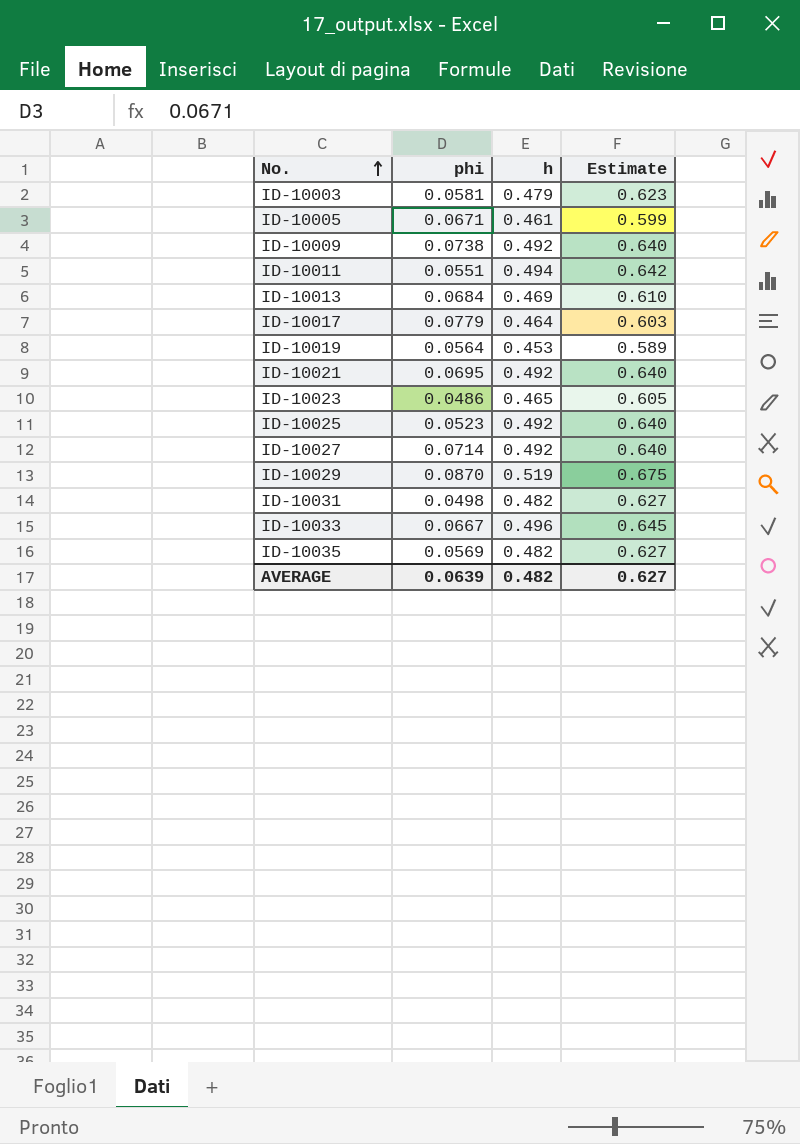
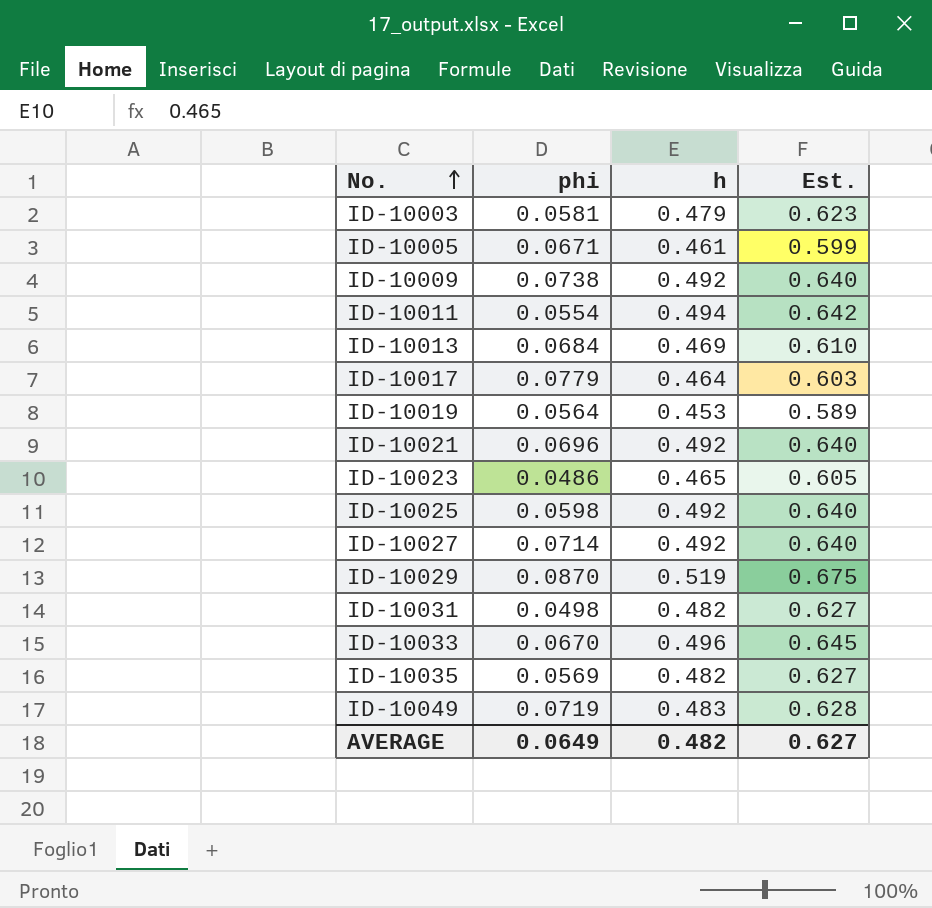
column name: Estimate -> Est.
ID-10011 | phi: 0.0551 -> 0.0554
ID-10021 | phi: 0.0695 -> 0.0696
ID-10025 | phi: 0.0523 -> 0.0598
ID-10033 | phi: 0.0667 -> 0.0670
row ID-10049: none -> 0.0719 | 0.483 | 0.628
AVERAGE | phi: 0.0639 -> 0.0649

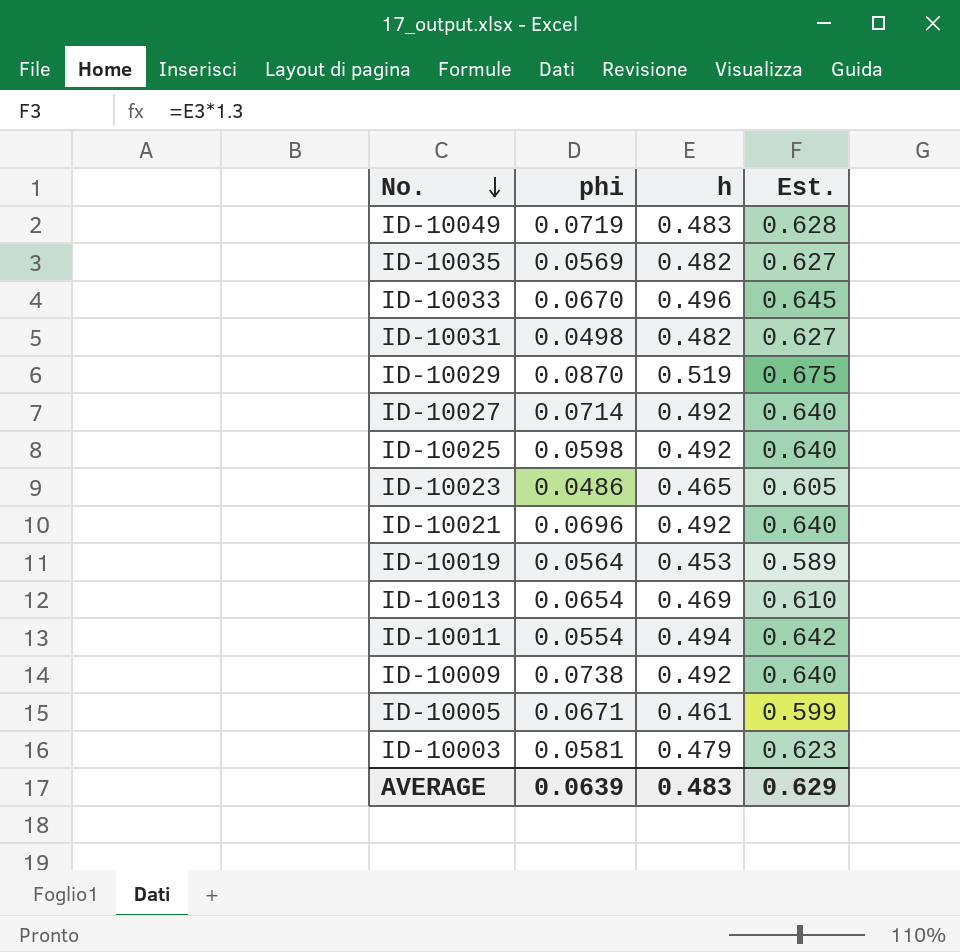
row order: No. ascending -> No. descending
row ID-10017: 0.0779 | 0.464 | 0.603 -> none
ID-10013 | phi: 0.0684 -> 0.0654
AVERAGE | phi: 0.0649 -> 0.0639
AVERAGE | h: 0.482 -> 0.483
AVERAGE | Est.: 0.627 -> 0.629

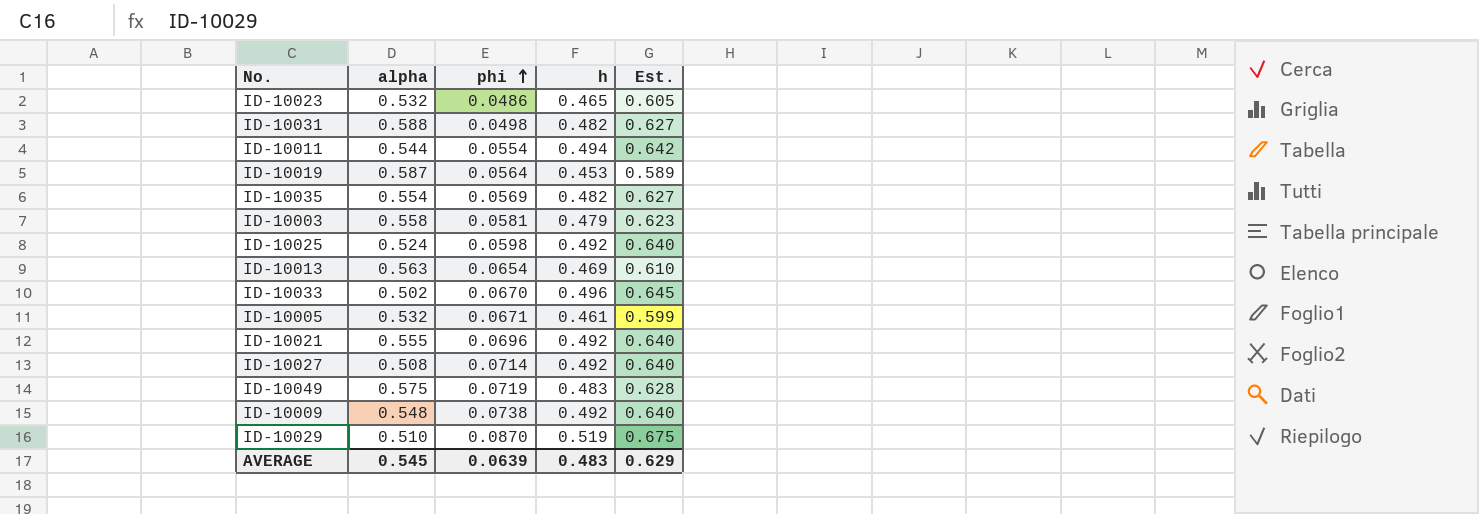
row order: No. descending -> phi ascending
column alpha | position: none -> 2

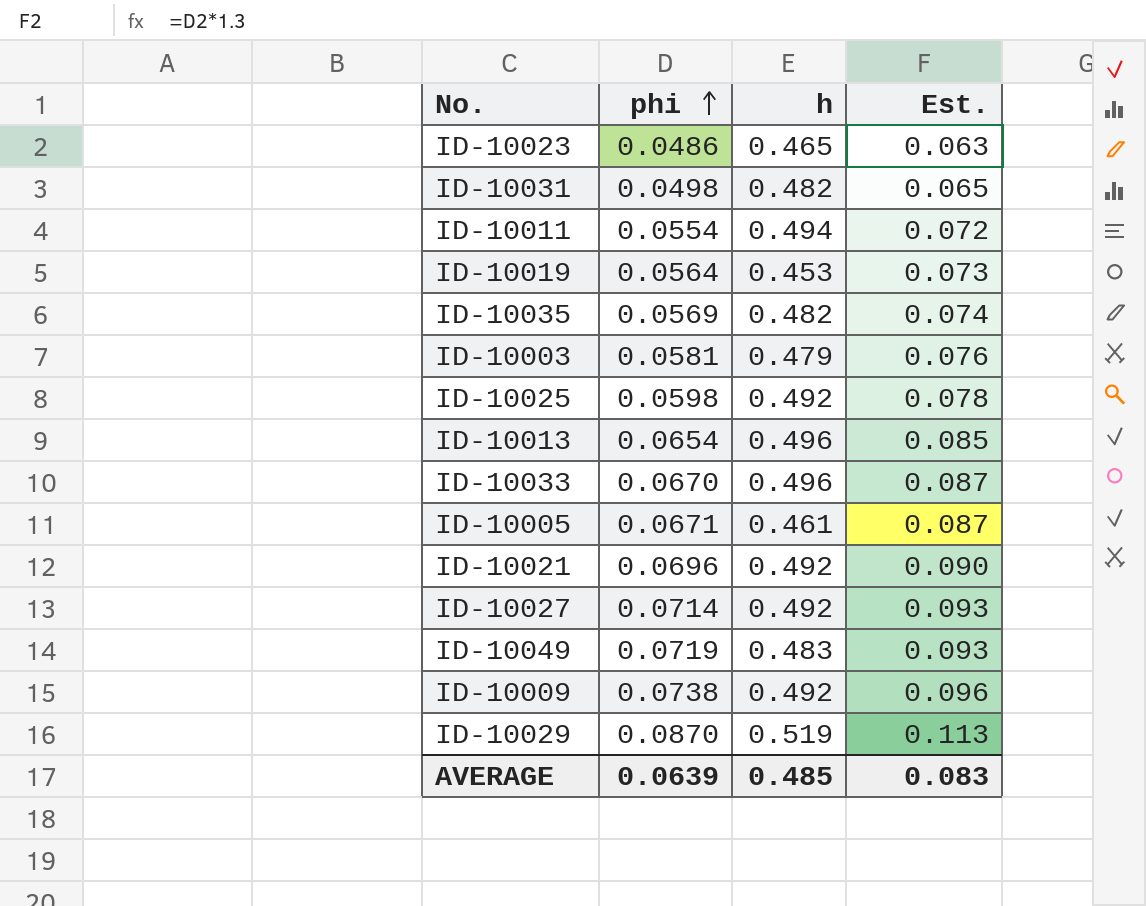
column alpha | position: 2 -> none
column Est. | formula: [h] * 1.3 -> [phi] * 1.3
ID-10013 | h: 0.469 -> 0.496
AVERAGE | h: 0.483 -> 0.485
AVERAGE | Est.: 0.629 -> 0.083

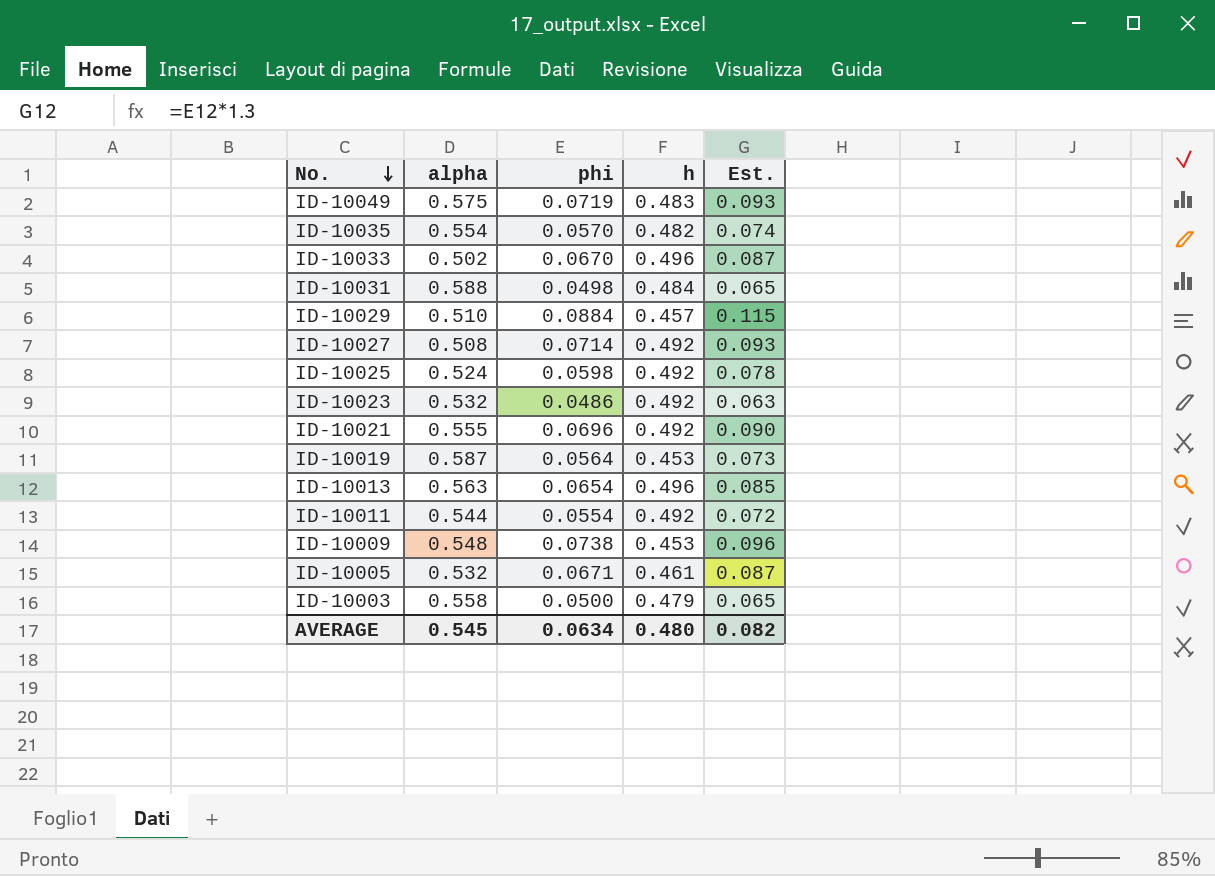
row order: phi ascending -> No. descending
column alpha | position: none -> 2
ID-10035 | phi: 0.0569 -> 0.0570
ID-10031 | h: 0.482 -> 0.484
ID-10029 | phi: 0.0870 -> 0.0884
ID-10029 | h: 0.519 -> 0.457
ID-10029 | Est.: 0.113 -> 0.115
ID-10023 | h: 0.465 -> 0.492
ID-10011 | h: 0.494 -> 0.492
ID-10009 | h: 0.492 -> 0.453
ID-10003 | phi: 0.0581 -> 0.0500
ID-10003 | Est.: 0.076 -> 0.065
AVERAGE | phi: 0.0639 -> 0.0634
AVERAGE | h: 0.485 -> 0.480
AVERAGE | Est.: 0.083 -> 0.082

